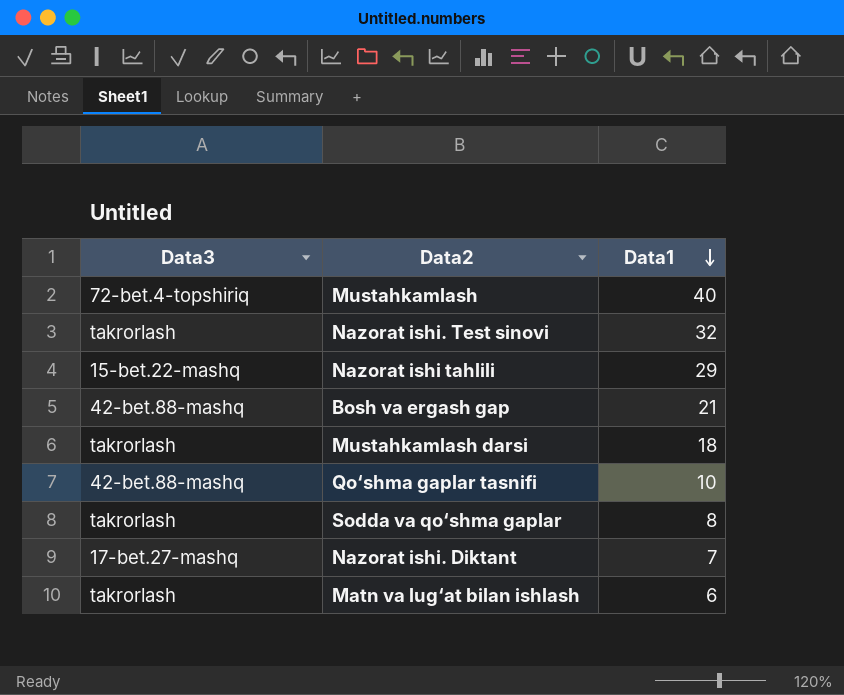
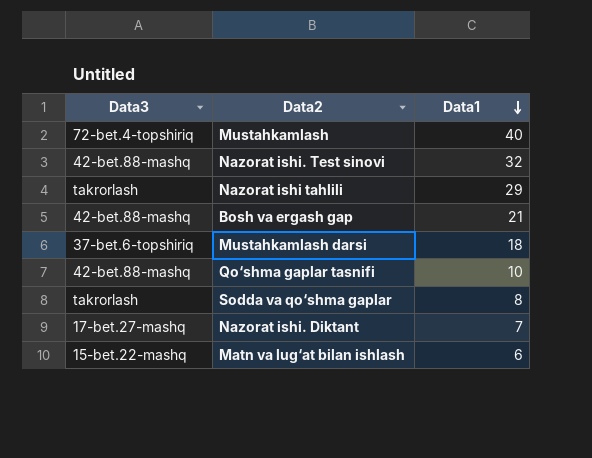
Nazorat ishi. Test sinovi | Data3: takrorlash -> 42-bet.88-mashq
Nazorat ishi tahlili | Data3: 15-bet.22-mashq -> takrorlash
Mustahkamlash darsi | Data3: takrorlash -> 37-bet.6-topshiriq
Matn va lug‘at bilan ishlash | Data3: takrorlash -> 15-bet.22-mashq

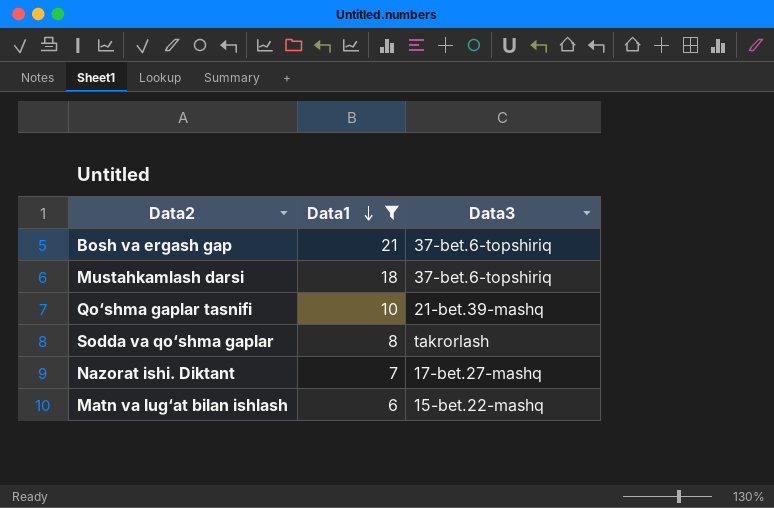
filter: none -> Data1 <= 21
column Data3 | position: 1 -> 3
Bosh va ergash gap | Data3: 42-bet.88-mashq -> 37-bet.6-topshiriq
Qo‘shma gaplar tasnifi | Data3: 42-bet.88-mashq -> 21-bet.39-mashq

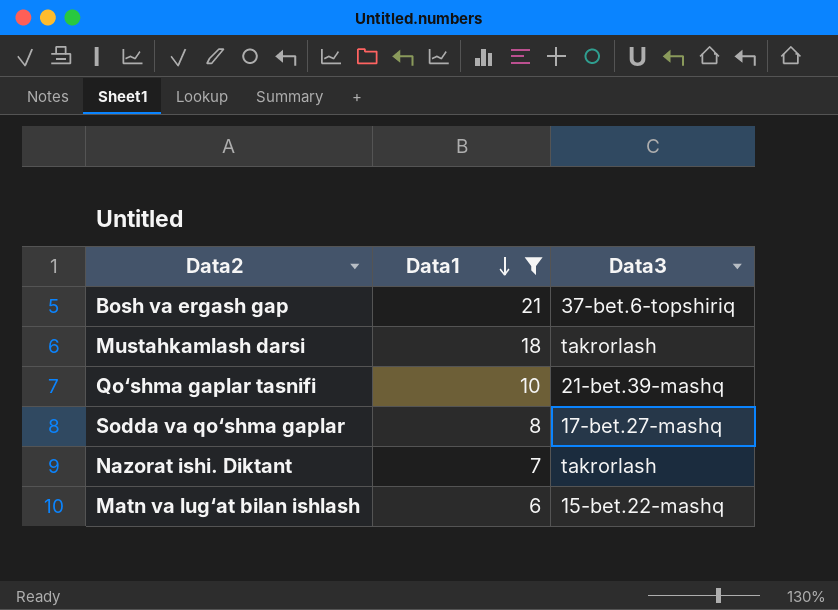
Mustahkamlash darsi | Data3: 37-bet.6-topshiriq -> takrorlash
Sodda va qo‘shma gaplar | Data3: takrorlash -> 17-bet.27-mashq
Nazorat ishi. Diktant | Data3: 17-bet.27-mashq -> takrorlash

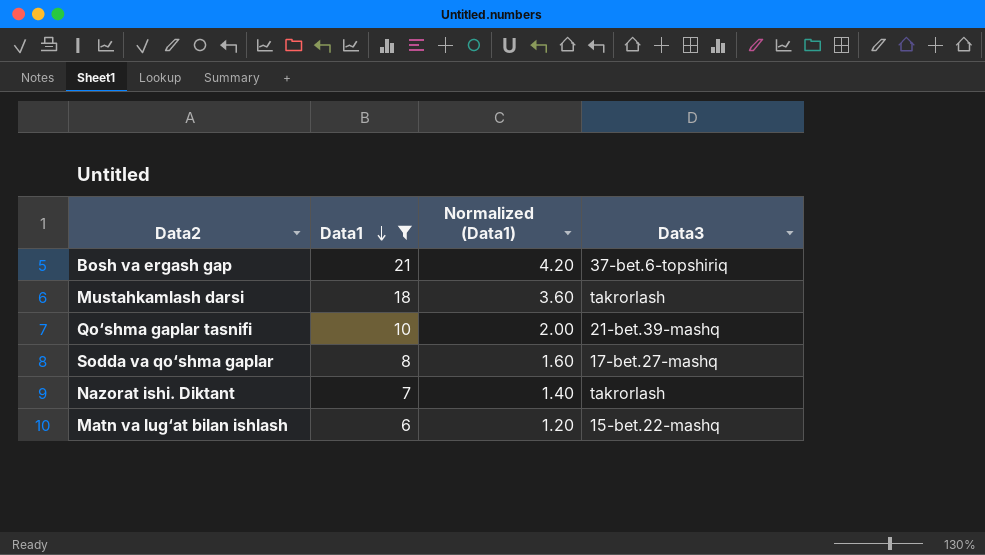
column Normalized (Data1) | formula: none -> [Data1] * 0.2

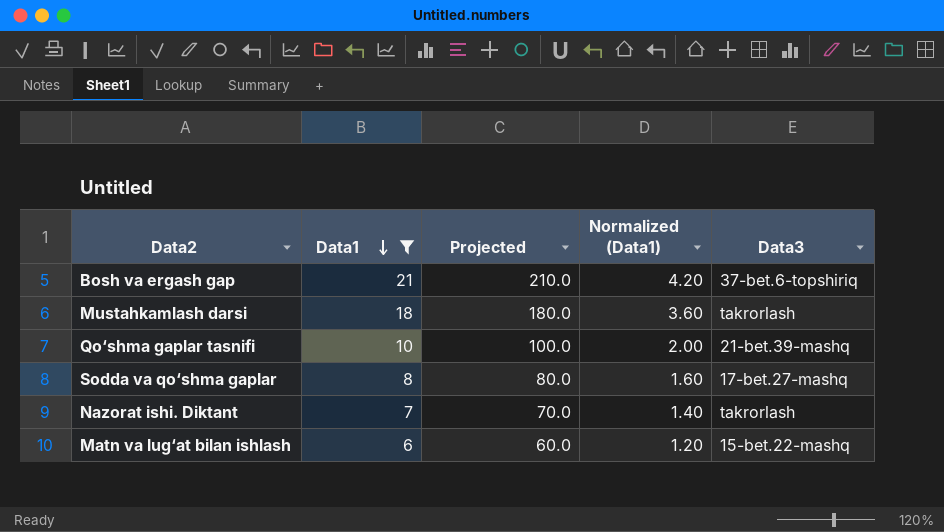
column Projected | formula: none -> [Data1] * 10

